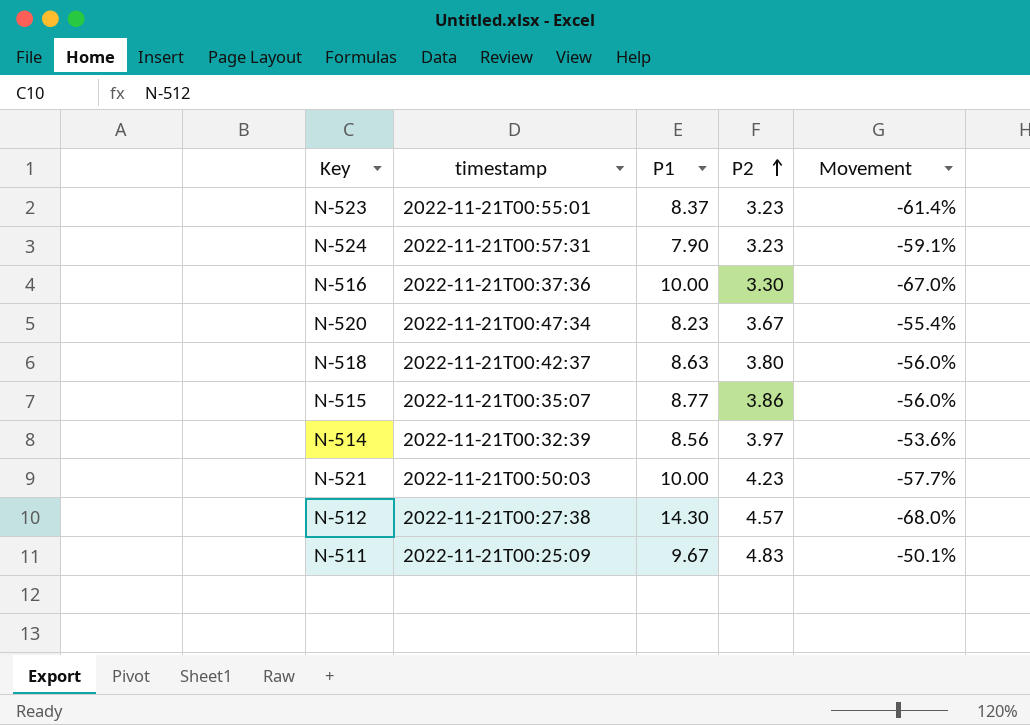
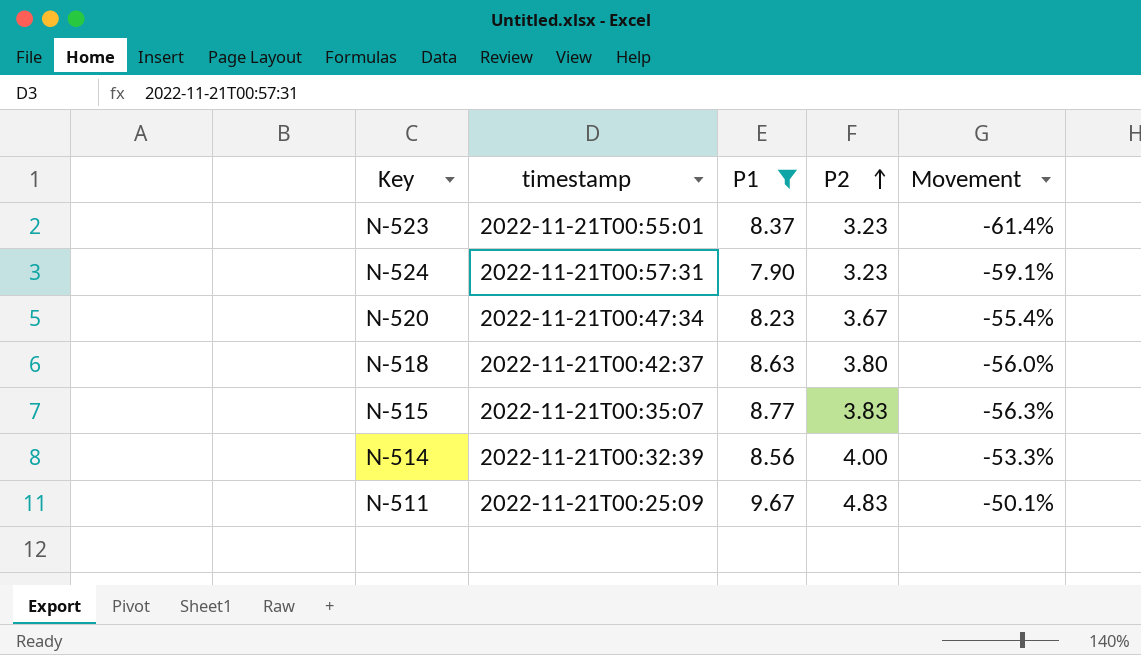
filter: none -> P1 <= 9.67
N-515 | P2: 3.86 -> 3.83
N-515 | Movement: -56.0% -> -56.3%
N-514 | P2: 3.97 -> 4.00
N-514 | Movement: -53.6% -> -53.3%

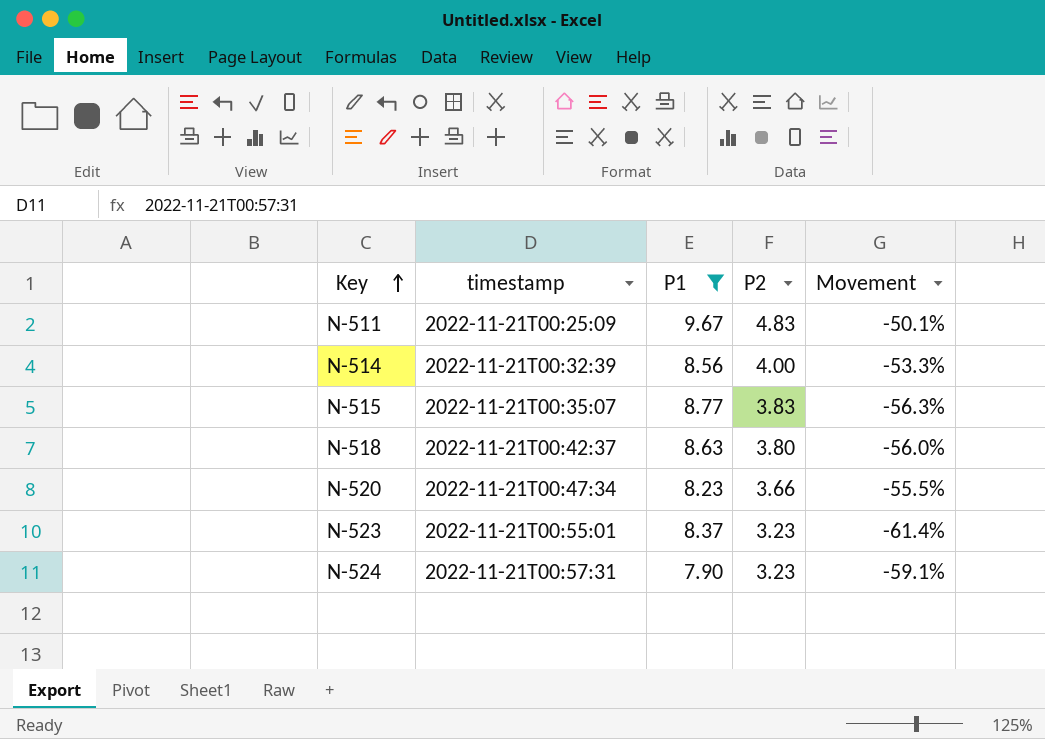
row order: P2 ascending -> Key ascending
N-520 | P2: 3.67 -> 3.66
N-520 | Movement: -55.4% -> -55.5%

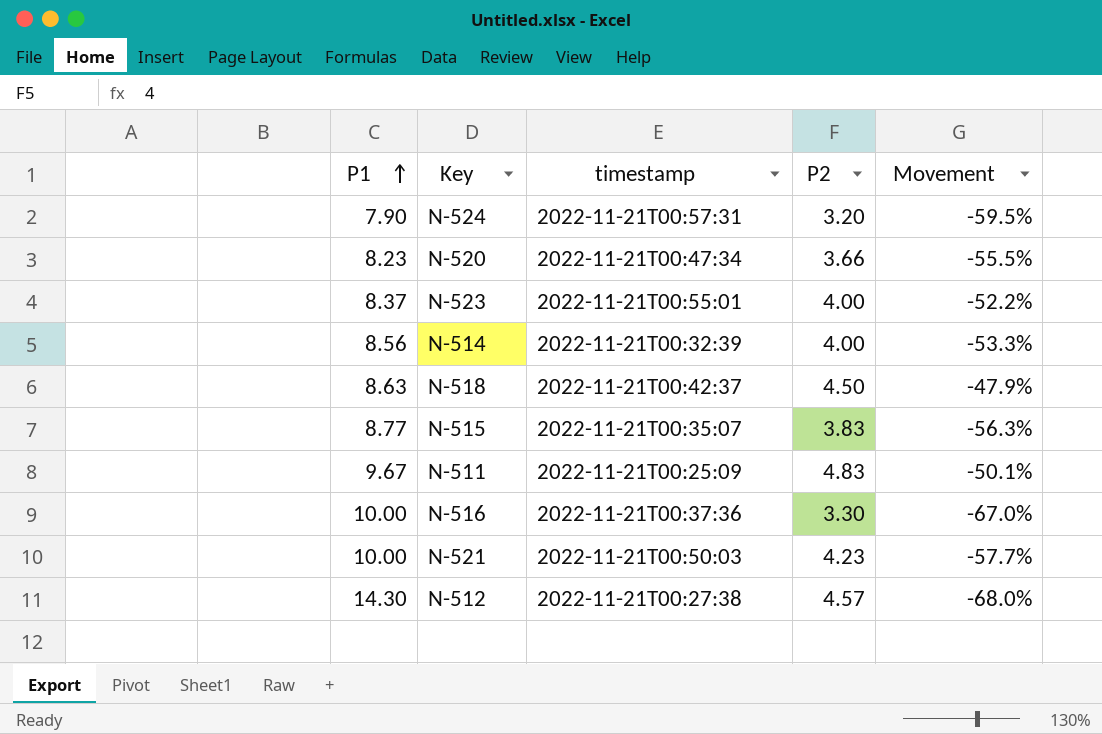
filter: P1 <= 9.67 -> none
row order: Key ascending -> P1 ascending
column P1 | position: 3 -> 1
N-524 | P2: 3.23 -> 3.20
N-524 | Movement: -59.1% -> -59.5%
N-523 | P2: 3.23 -> 4.00
N-523 | Movement: -61.4% -> -52.2%
N-518 | P2: 3.80 -> 4.50
N-518 | Movement: -56.0% -> -47.9%

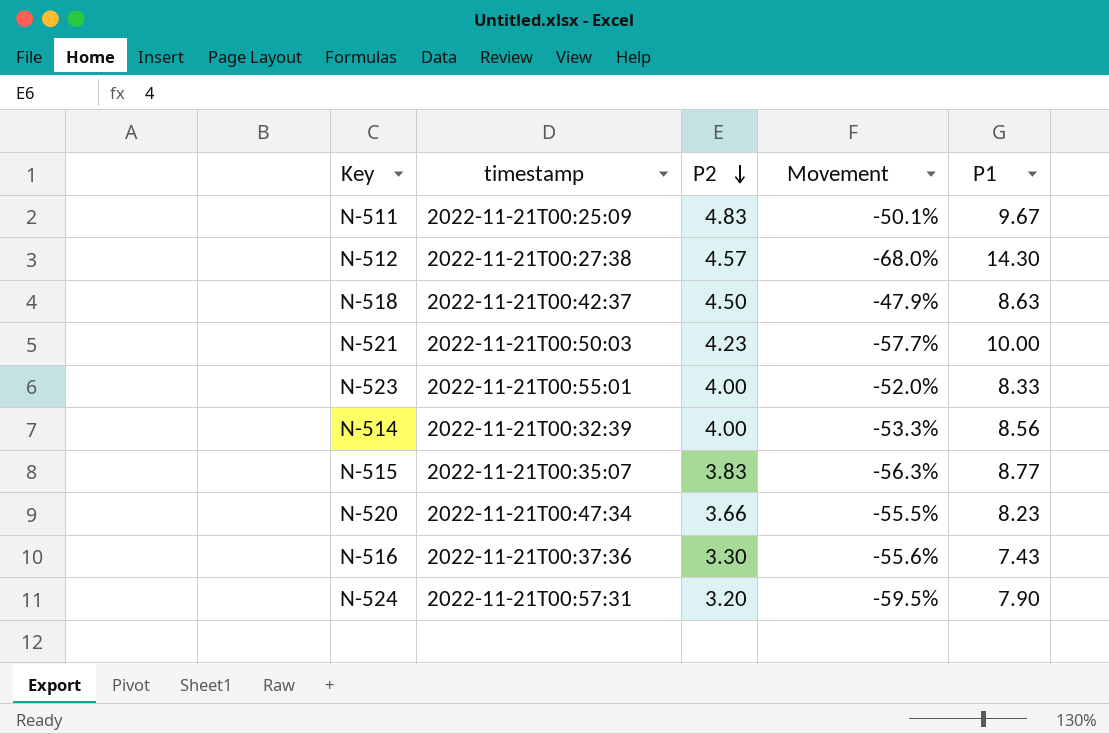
row order: P1 ascending -> P2 descending
column P1 | position: 1 -> 5
N-523 | Movement: -52.2% -> -52.0%
N-523 | P1: 8.37 -> 8.33
N-516 | Movement: -67.0% -> -55.6%
N-516 | P1: 10.00 -> 7.43

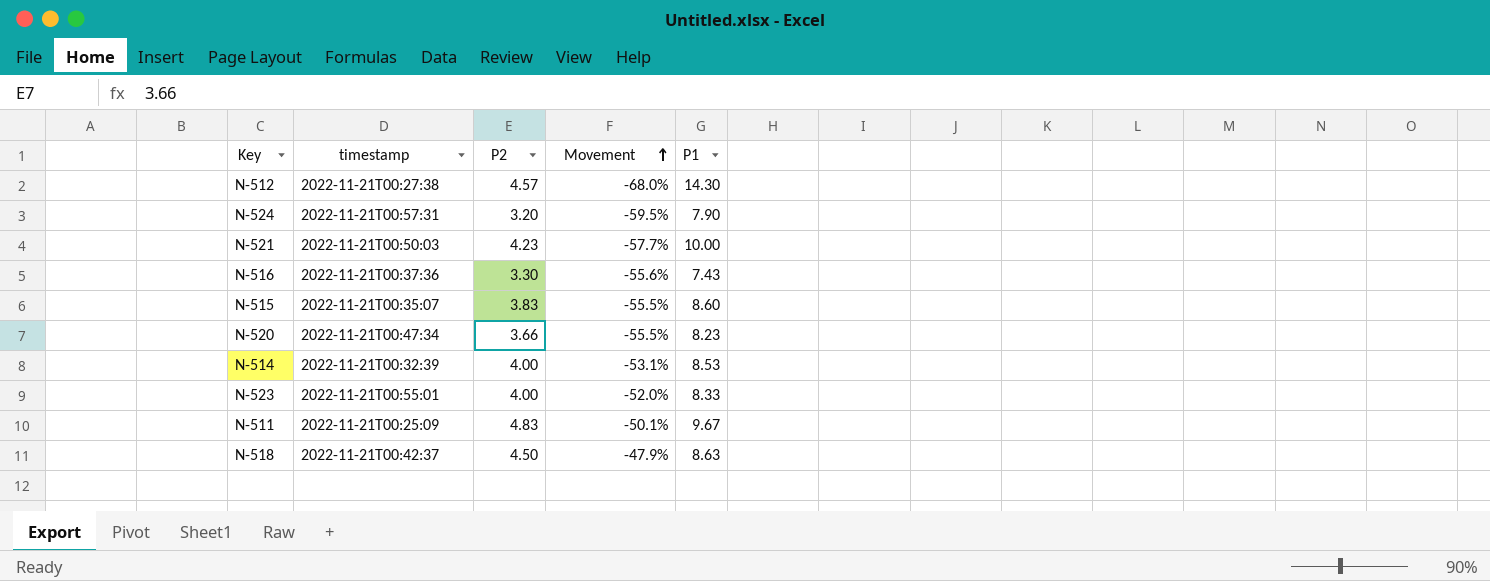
row order: P2 descending -> Movement ascending
N-515 | Movement: -56.3% -> -55.5%
N-515 | P1: 8.77 -> 8.60
N-514 | Movement: -53.3% -> -53.1%
N-514 | P1: 8.56 -> 8.53

